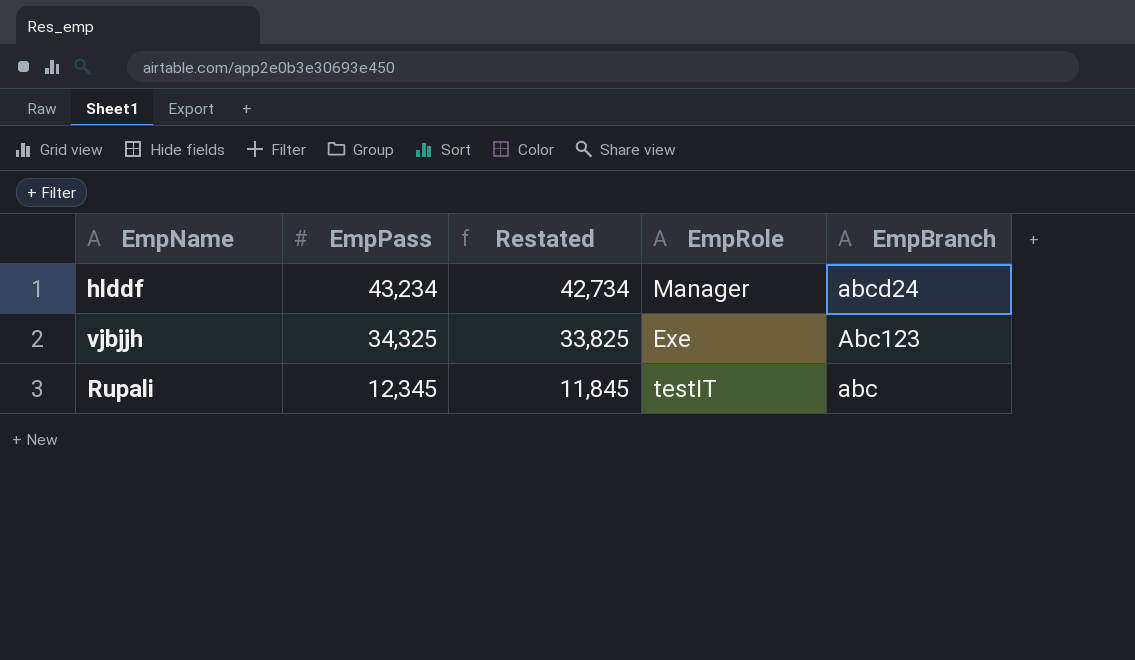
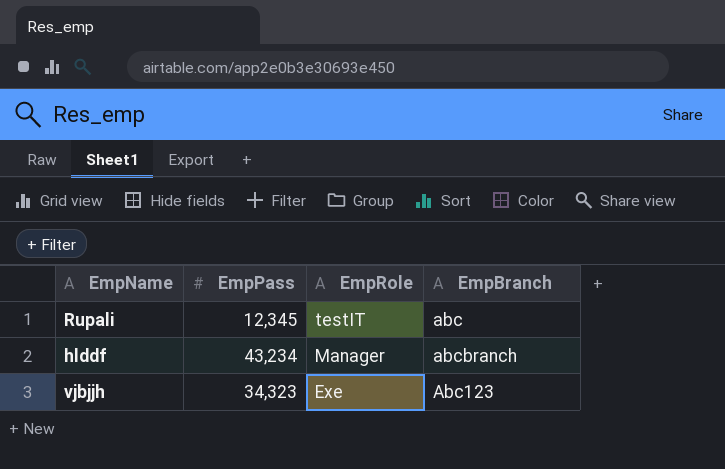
row order: EmpPass descending -> EmpRole descending
column Restated | formula: [EmpPass] - 500 -> none
hlddf | EmpBranch: abcd24 -> abcbranch
vjbjjh | EmpPass: 34,325 -> 34,323

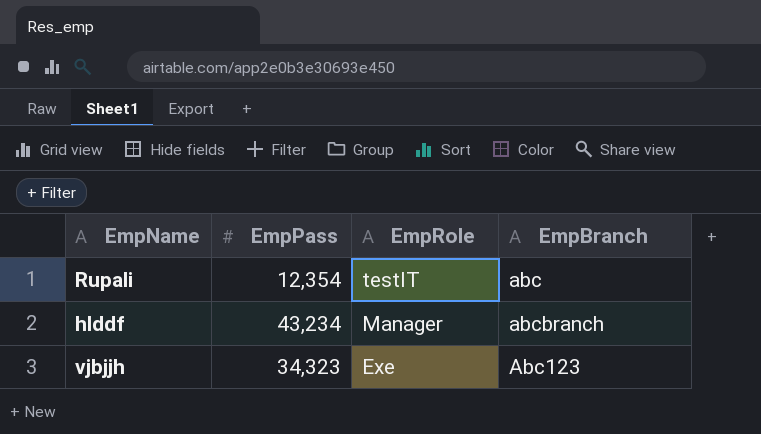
Rupali | EmpPass: 12,345 -> 12,354

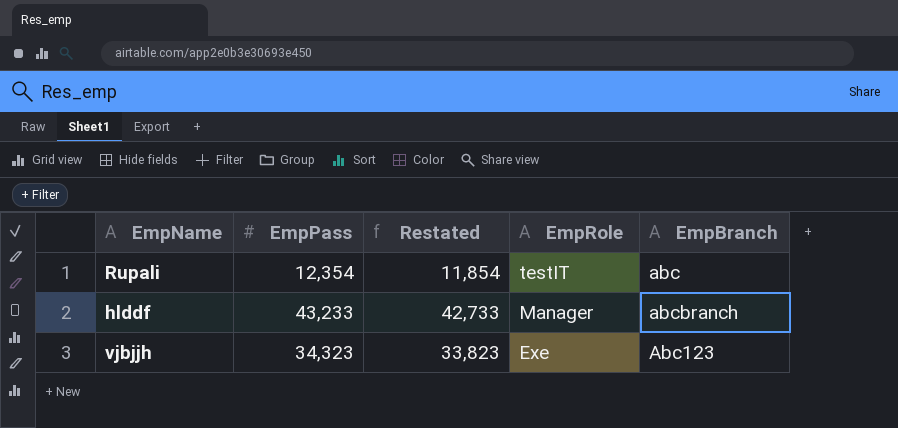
column Restated | formula: none -> [EmpPass] - 500
hlddf | EmpPass: 43,234 -> 43,233

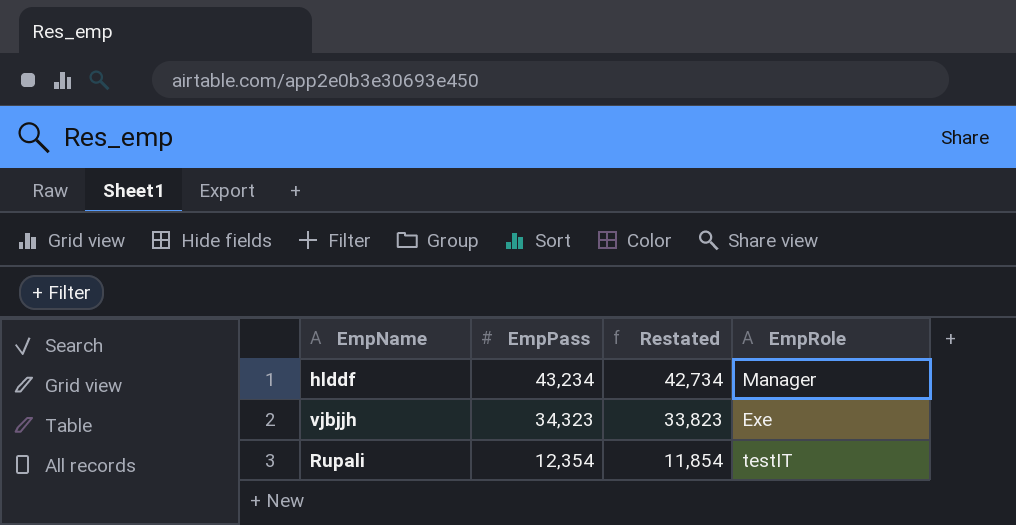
row order: EmpRole descending -> EmpPass descending
column EmpBranch | position: 5 -> none
hlddf | EmpPass: 43,233 -> 43,234
hlddf | Restated: 42,733 -> 42,734

